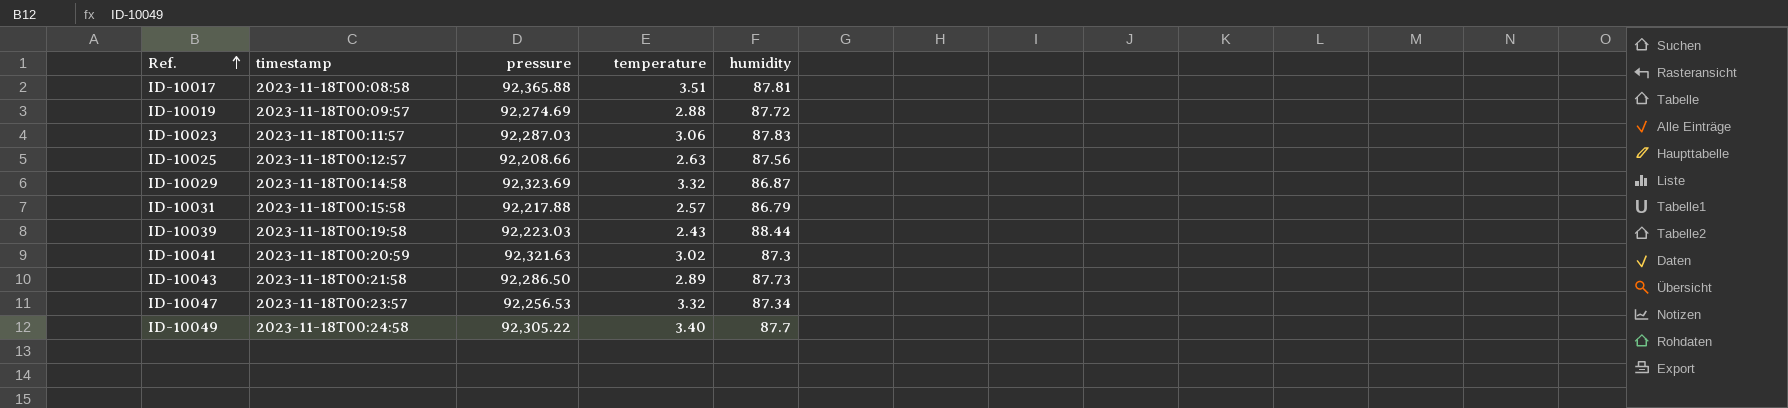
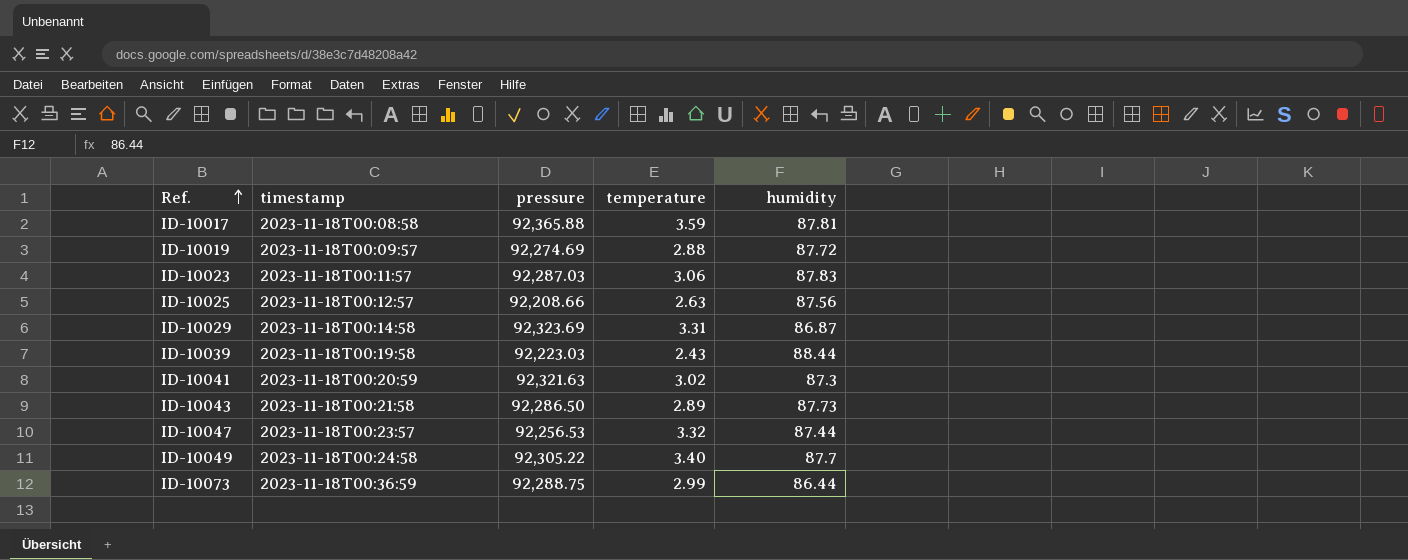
row ID-10031: 2023-11-18T00:15:58 | 92,217.88 | 2.57 | 86.79 -> none
ID-10017 | temperature: 3.51 -> 3.59
ID-10029 | temperature: 3.32 -> 3.31
ID-10047 | humidity: 87.34 -> 87.44
row ID-10073: none -> 2023-11-18T00:36:59 | 92,288.75 | 2.99 | 86.44

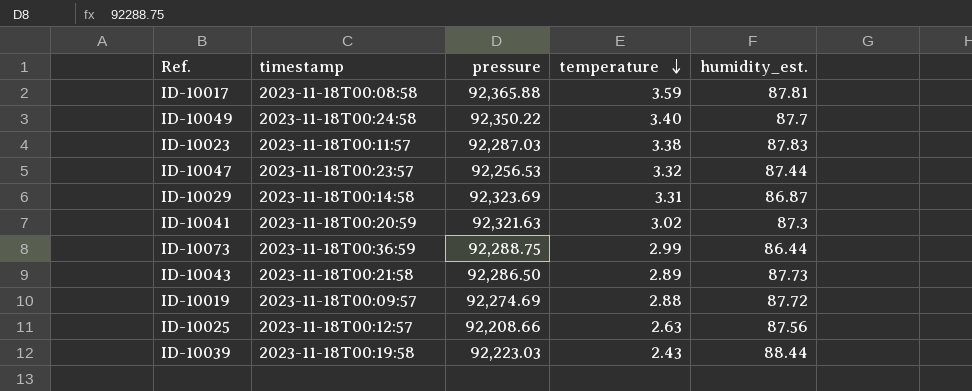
row order: Ref. ascending -> temperature descending
column name: humidity -> humidity_est.
ID-10049 | pressure: 92,305.22 -> 92,350.22
ID-10023 | temperature: 3.06 -> 3.38

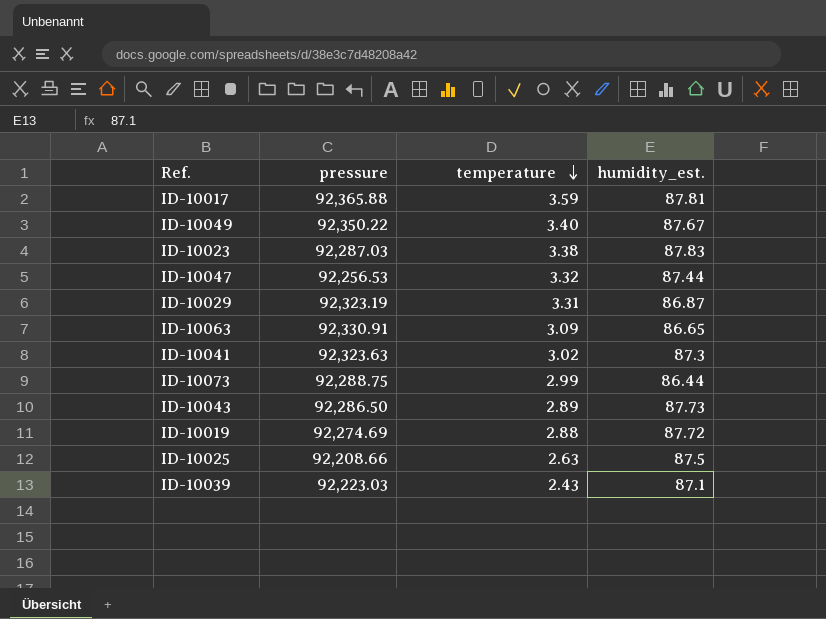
column timestamp | position: 2 -> none
ID-10049 | humidity_est.: 87.7 -> 87.67
ID-10029 | pressure: 92,323.69 -> 92,323.19
row ID-10063: none -> 92,330.91 | 3.09 | 86.65
ID-10041 | pressure: 92,321.63 -> 92,323.63
ID-10025 | humidity_est.: 87.56 -> 87.5
ID-10039 | humidity_est.: 88.44 -> 87.1

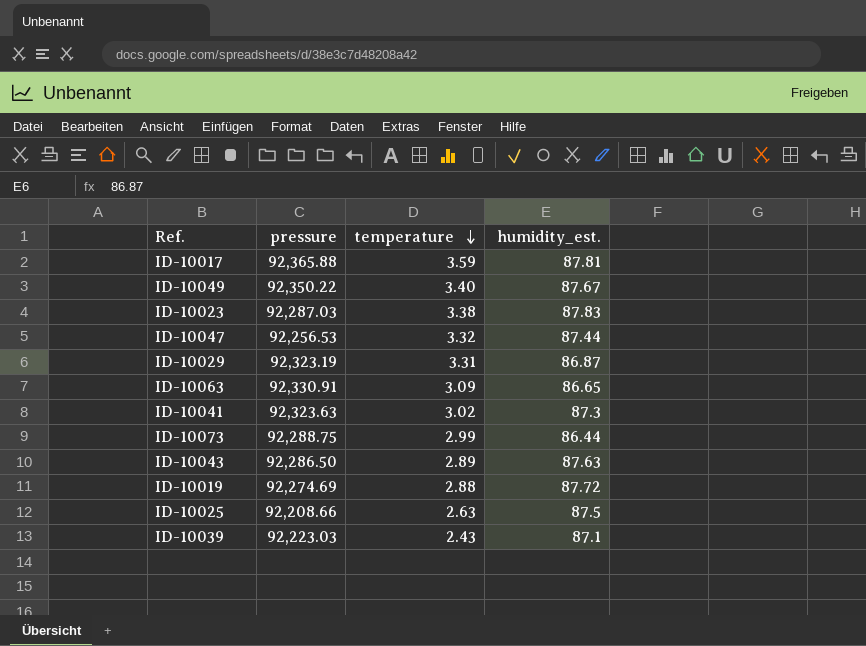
ID-10043 | humidity_est.: 87.73 -> 87.63

